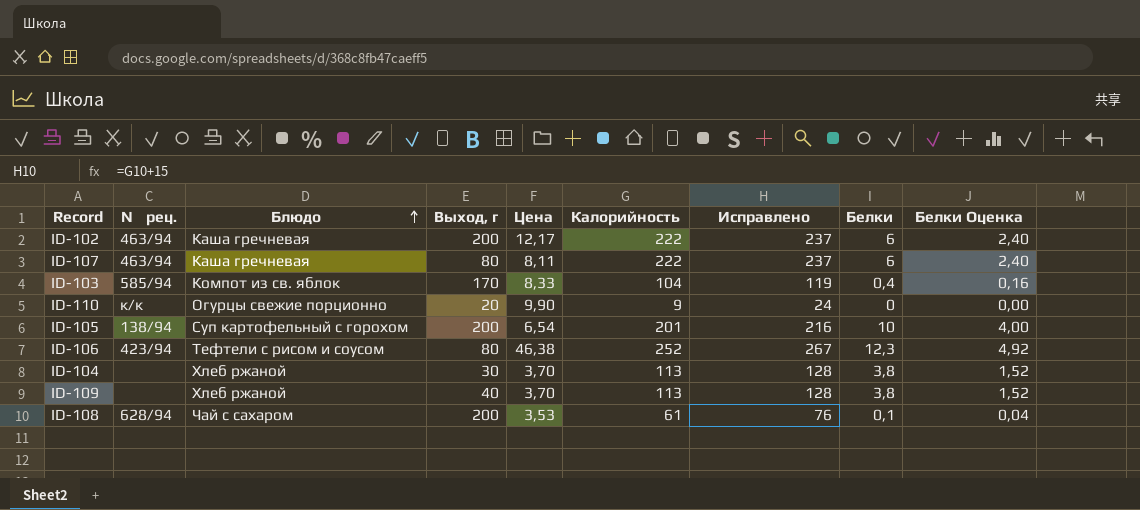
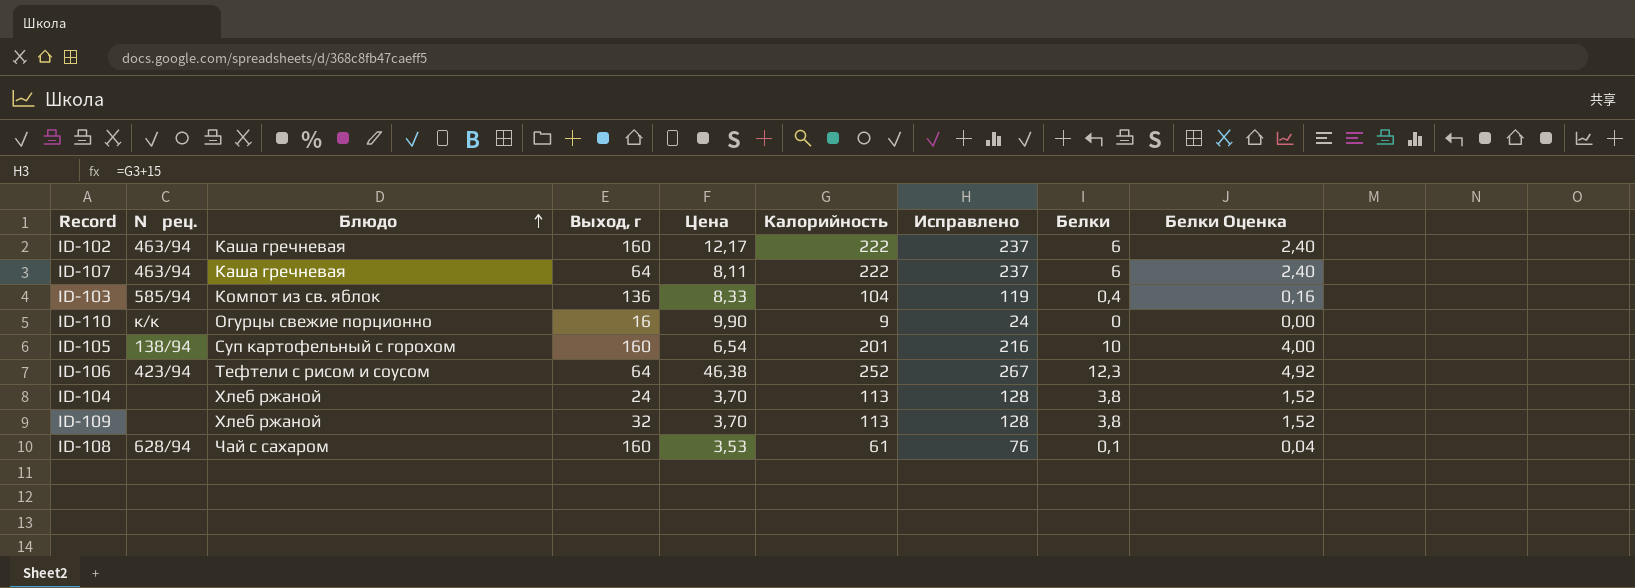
ID-102 | Выход, г: 200 -> 160
ID-107 | Выход, г: 80 -> 64
ID-103 | Выход, г: 170 -> 136
ID-110 | Выход, г: 20 -> 16
ID-105 | Выход, г: 200 -> 160
ID-106 | Выход, г: 80 -> 64
ID-104 | Выход, г: 30 -> 24
ID-109 | Выход, г: 40 -> 32
ID-108 | Выход, г: 200 -> 160

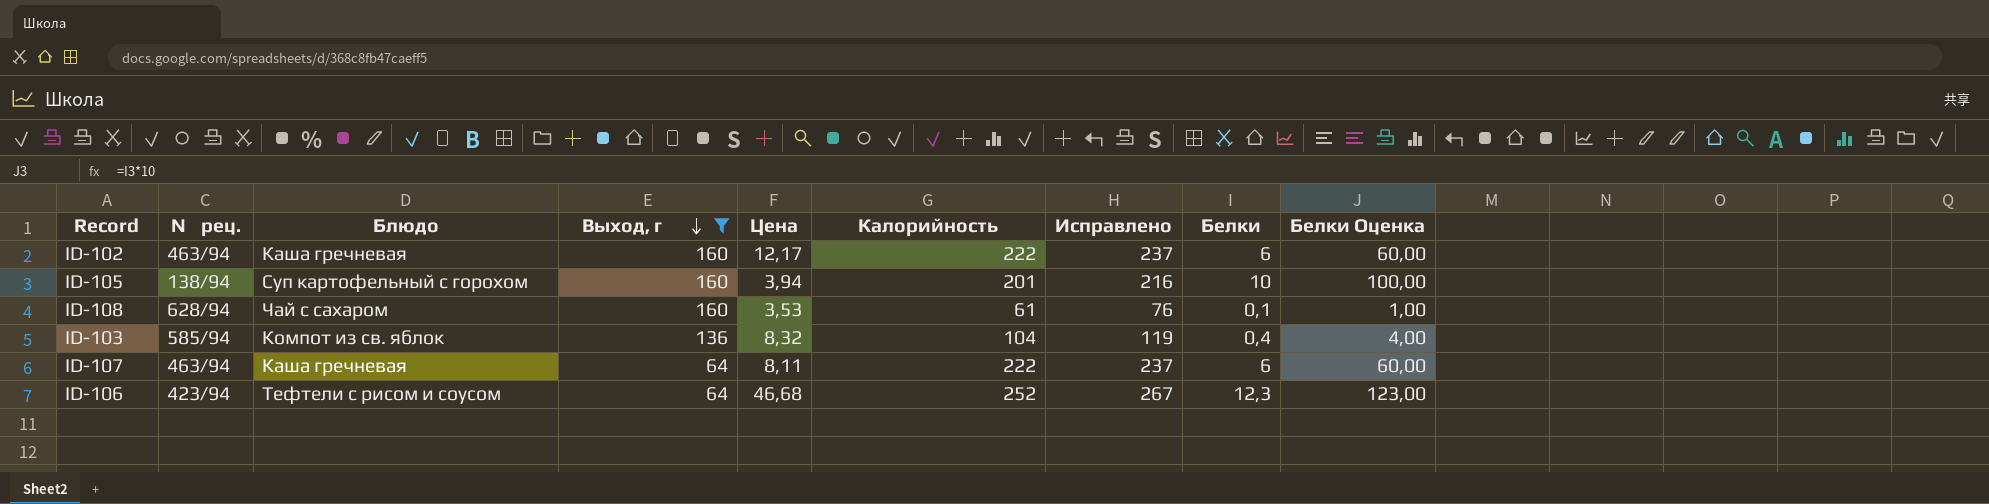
filter: none -> Выход, г >= 64
row order: Блюдо ascending -> Выход, г descending
column Белки Оценка | formula: [Белки] * 0,4 -> [Белки] * 10
ID-105 | Цена: 6,54 -> 3,94
ID-103 | Цена: 8,33 -> 8,32
ID-106 | Цена: 46,38 -> 46,68

